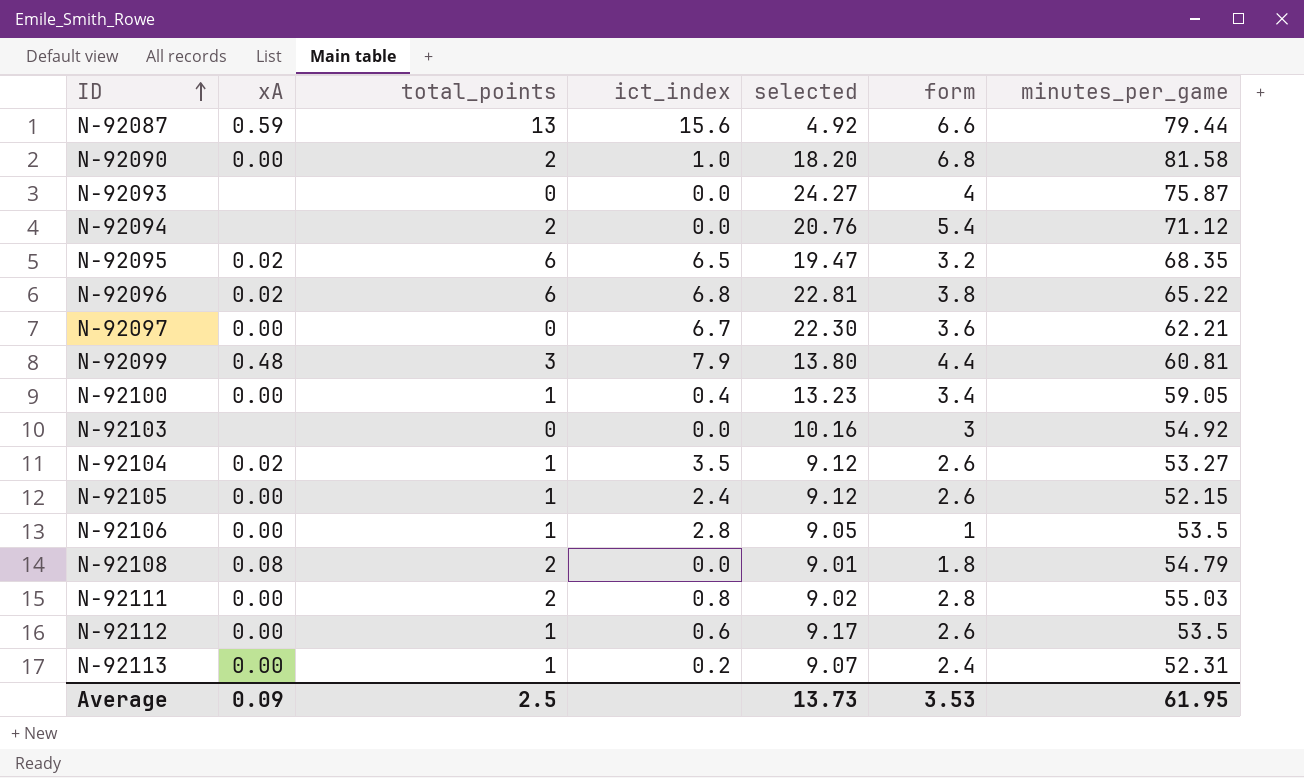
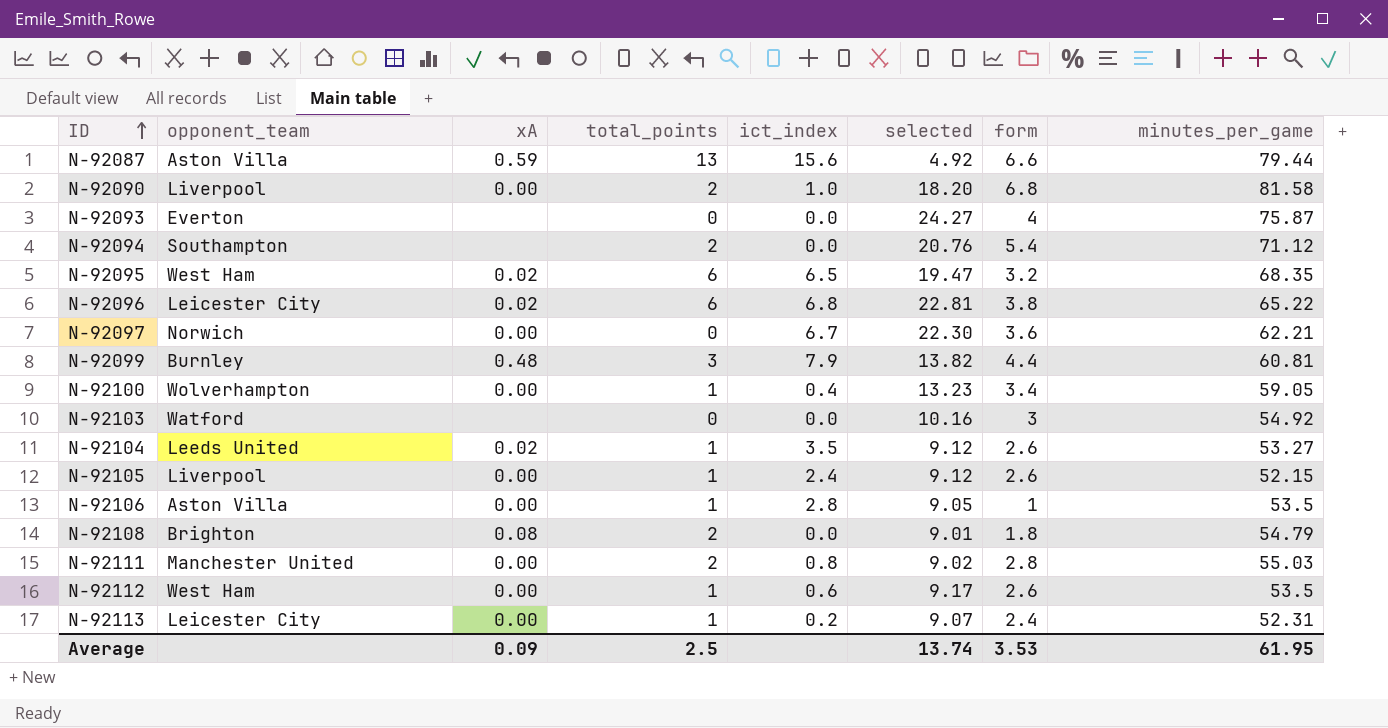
column opponent_team | position: none -> 2
N-92099 | selected: 13.80 -> 13.82
Average | selected: 13.73 -> 13.74

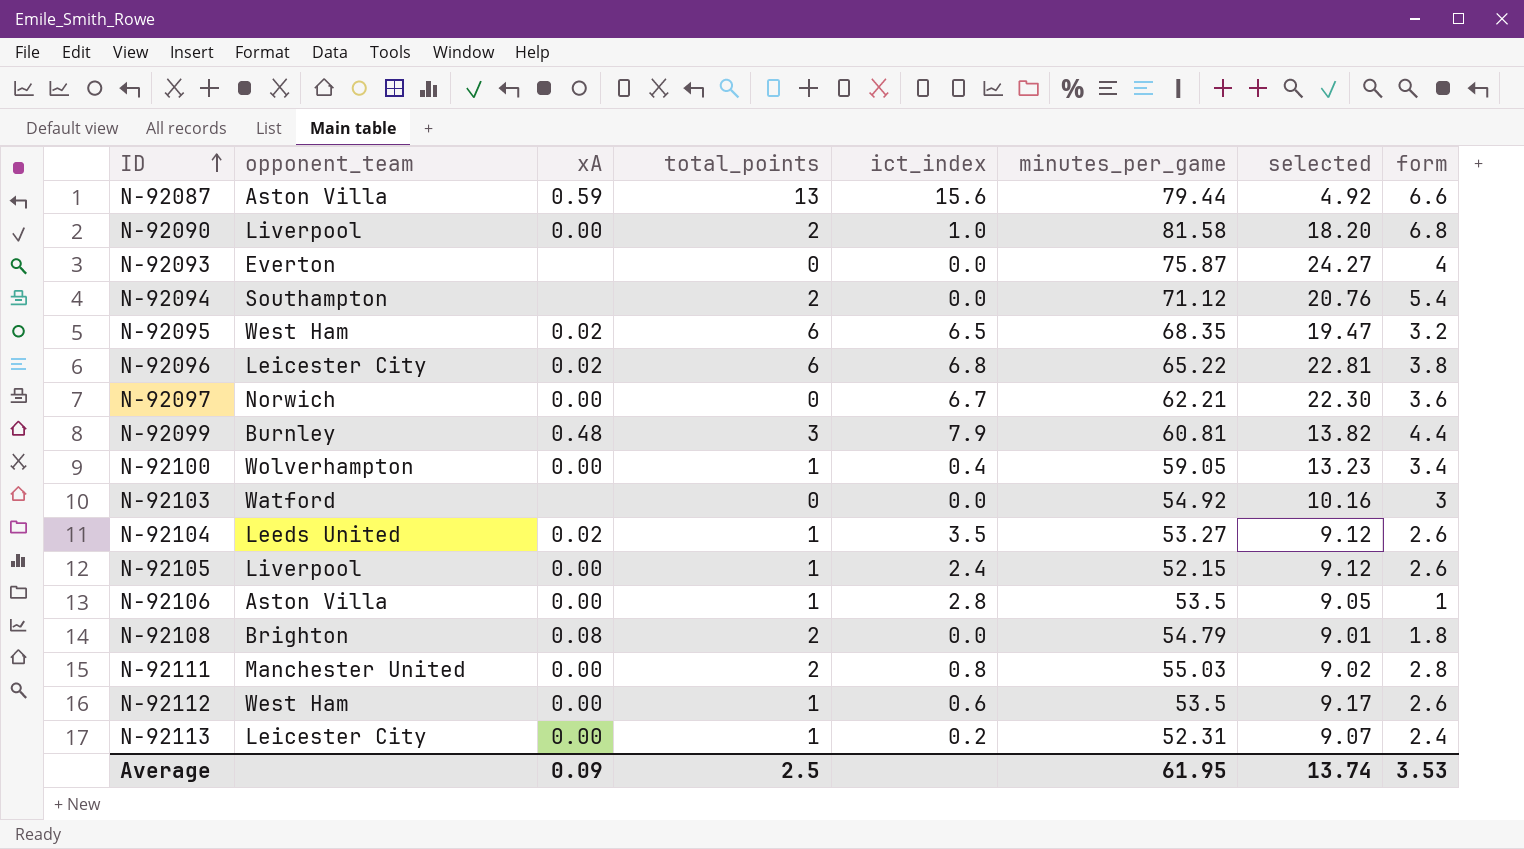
column minutes_per_game | position: 8 -> 6

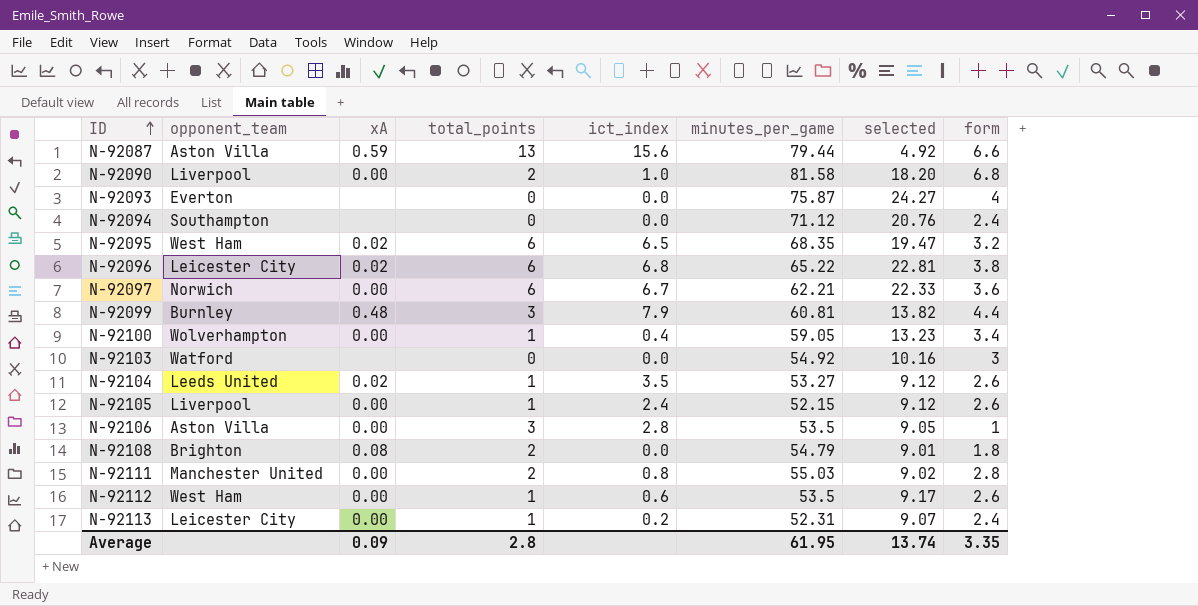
N-92094 | total_points: 2 -> 0
N-92094 | form: 5.4 -> 2.4
N-92097 | total_points: 0 -> 6
N-92097 | selected: 22.30 -> 22.33
N-92106 | total_points: 1 -> 3
Average | total_points: 2.5 -> 2.8
Average | form: 3.53 -> 3.35

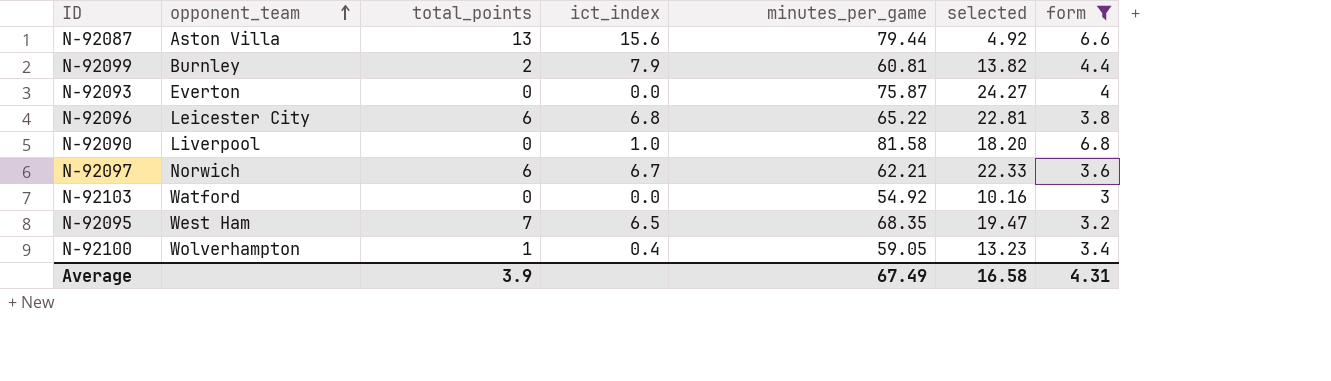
filter: none -> form >= 3
row order: ID ascending -> opponent_team ascending
column xA | position: 3 -> none
N-92099 | total_points: 3 -> 2
N-92090 | total_points: 2 -> 0
N-92095 | total_points: 6 -> 7
Average | total_points: 2.8 -> 3.9
Average | minutes_per_game: 61.95 -> 67.49
Average | selected: 13.74 -> 16.58
Average | form: 3.35 -> 4.31

